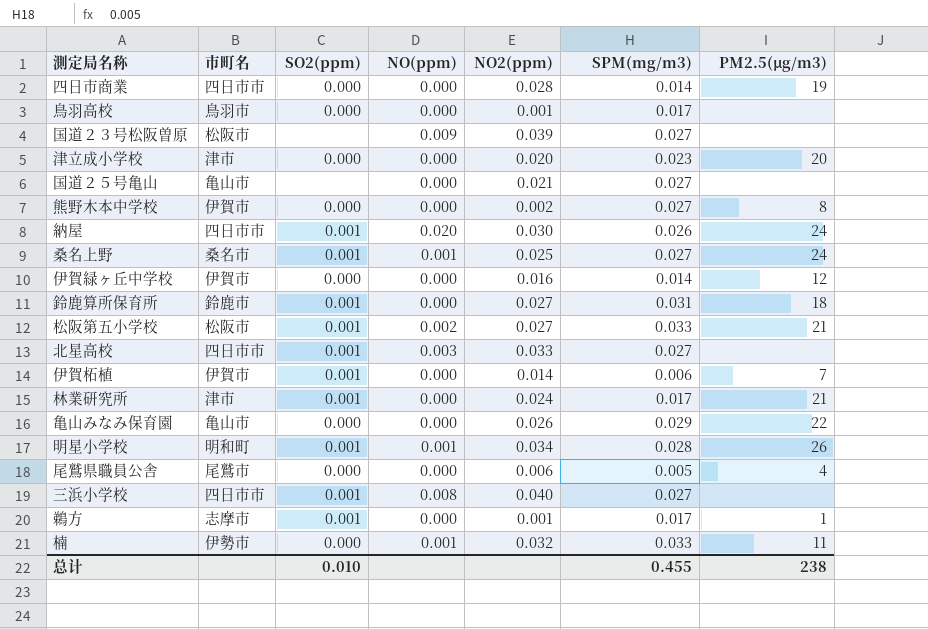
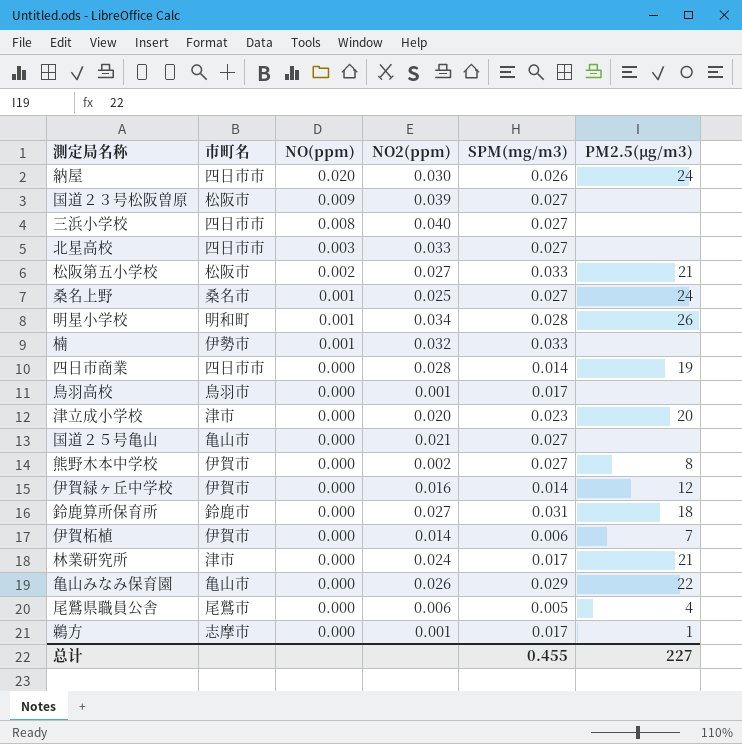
row order: none -> NO(ppm) descending
column SO2(ppm) | position: 3 -> none
楠 | PM2.5(μg/m3): 11 -> none
总计 | PM2.5(μg/m3): 238 -> 227

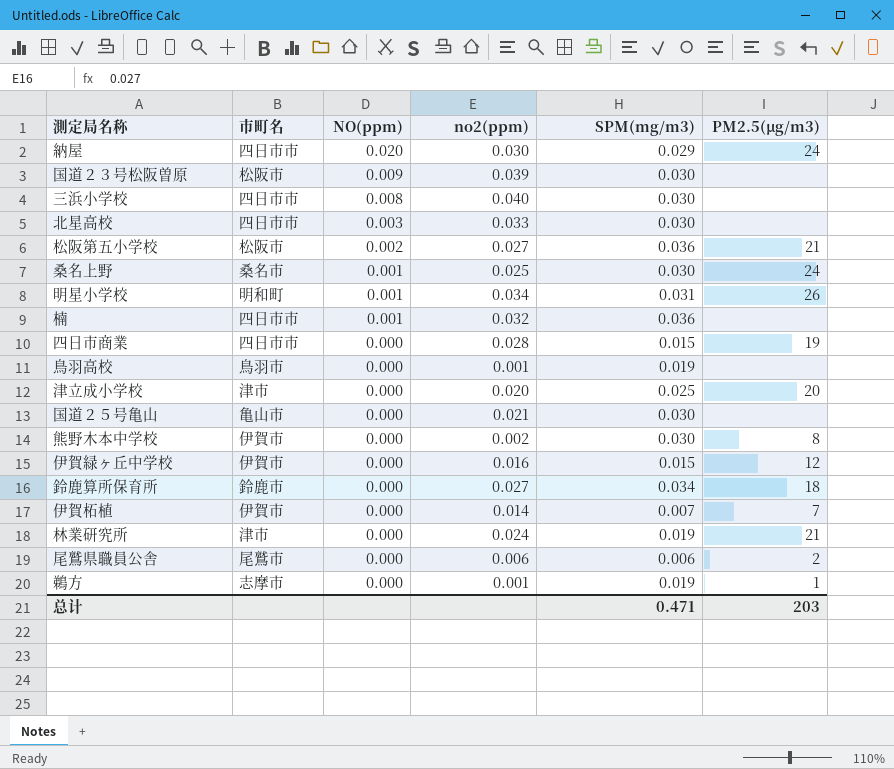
column name: NO2(ppm) -> no2(ppm)
row 亀山みなみ保育園: 亀山市 | 0.000 | 0.026 | 0.029 | 22 -> none
納屋 | SPM(mg/m3): 0.026 -> 0.029
国道２３号松阪曽原 | SPM(mg/m3): 0.027 -> 0.030
三浜小学校 | SPM(mg/m3): 0.027 -> 0.030
北星高校 | SPM(mg/m3): 0.027 -> 0.030
松阪第五小学校 | SPM(mg/m3): 0.033 -> 0.036
桑名上野 | SPM(mg/m3): 0.027 -> 0.030
明星小学校 | SPM(mg/m3): 0.028 -> 0.031
楠 | 市町名: 伊勢市 -> 四日市市
楠 | SPM(mg/m3): 0.033 -> 0.036
四日市商業 | SPM(mg/m3): 0.014 -> 0.015
鳥羽高校 | SPM(mg/m3): 0.017 -> 0.019
津立成小学校 | SPM(mg/m3): 0.023 -> 0.025
国道２５号亀山 | SPM(mg/m3): 0.027 -> 0.030
熊野木本中学校 | SPM(mg/m3): 0.027 -> 0.030
伊賀緑ヶ丘中学校 | SPM(mg/m3): 0.014 -> 0.015
鈴鹿算所保育所 | SPM(mg/m3): 0.031 -> 0.034
伊賀柘植 | SPM(mg/m3): 0.006 -> 0.007
林業研究所 | SPM(mg/m3): 0.017 -> 0.019
尾鷲県職員公舎 | SPM(mg/m3): 0.005 -> 0.006
尾鷲県職員公舎 | PM2.5(μg/m3): 4 -> 2
鵜方 | SPM(mg/m3): 0.017 -> 0.019
总计 | SPM(mg/m3): 0.455 -> 0.471
总计 | PM2.5(μg/m3): 227 -> 203

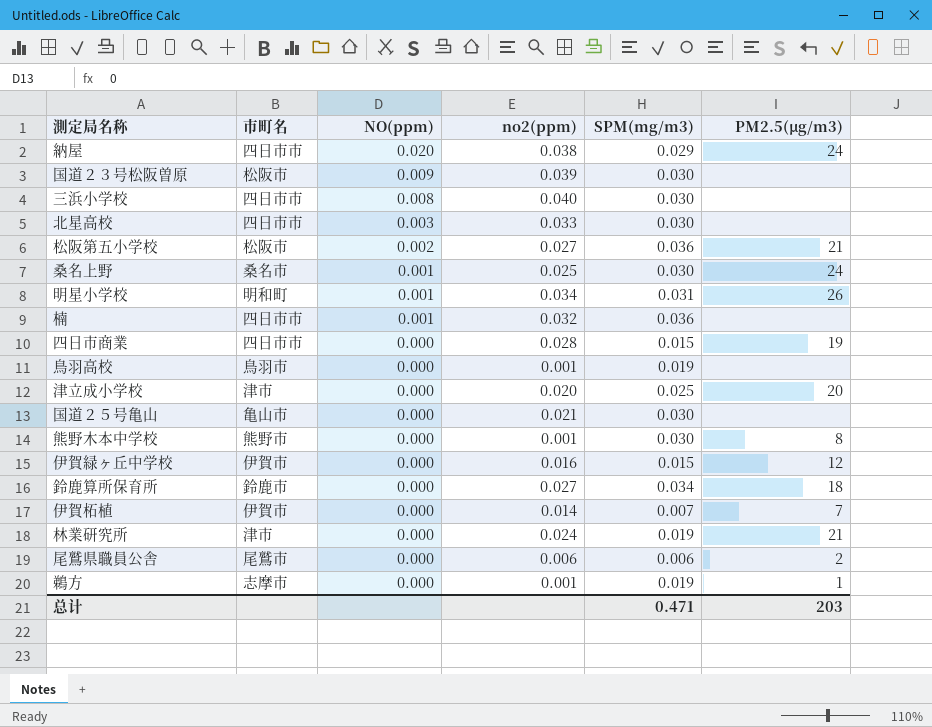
納屋 | no2(ppm): 0.030 -> 0.038
熊野木本中学校 | 市町名: 伊賀市 -> 熊野市
熊野木本中学校 | no2(ppm): 0.002 -> 0.001

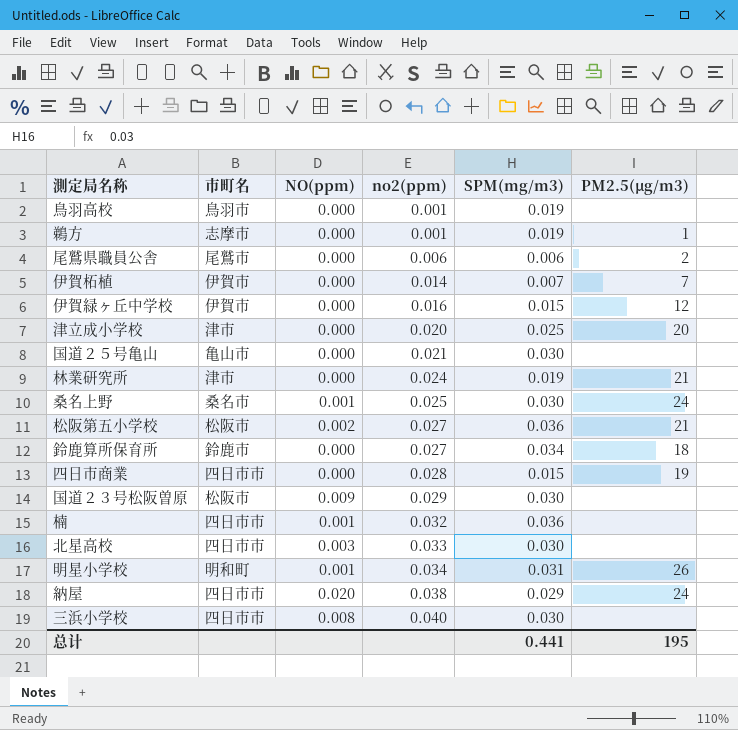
row order: NO(ppm) descending -> no2(ppm) ascending
row 熊野木本中学校: 熊野市 | 0.000 | 0.001 | 0.030 | 8 -> none
国道２３号松阪曽原 | no2(ppm): 0.039 -> 0.029
总计 | SPM(mg/m3): 0.471 -> 0.441
总计 | PM2.5(μg/m3): 203 -> 195

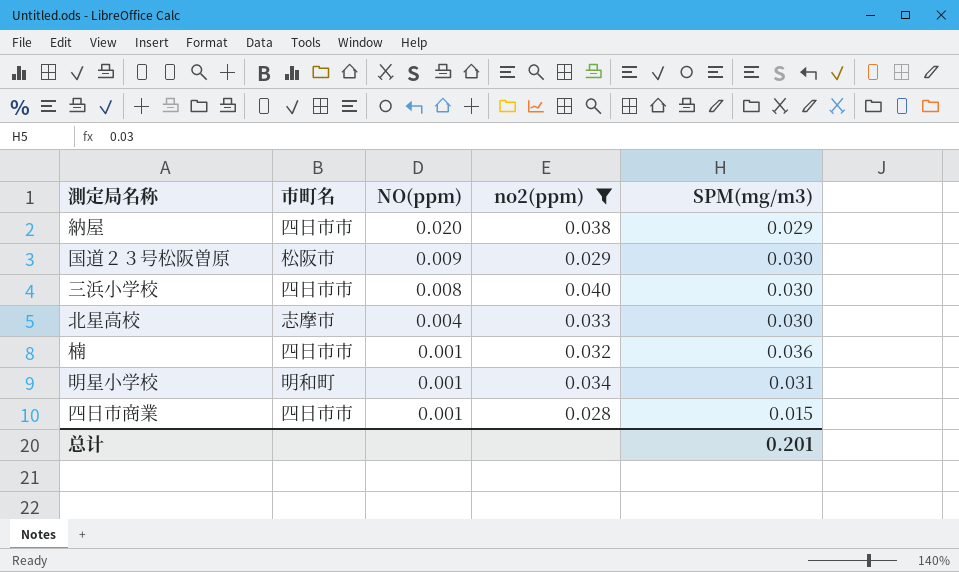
filter: none -> no2(ppm) >= 0.028
row order: no2(ppm) ascending -> NO(ppm) descending
column PM2.5(μg/m3) | position: 6 -> none
北星高校 | 市町名: 四日市市 -> 志摩市
北星高校 | NO(ppm): 0.003 -> 0.004
四日市商業 | NO(ppm): 0.000 -> 0.001
总计 | SPM(mg/m3): 0.441 -> 0.201

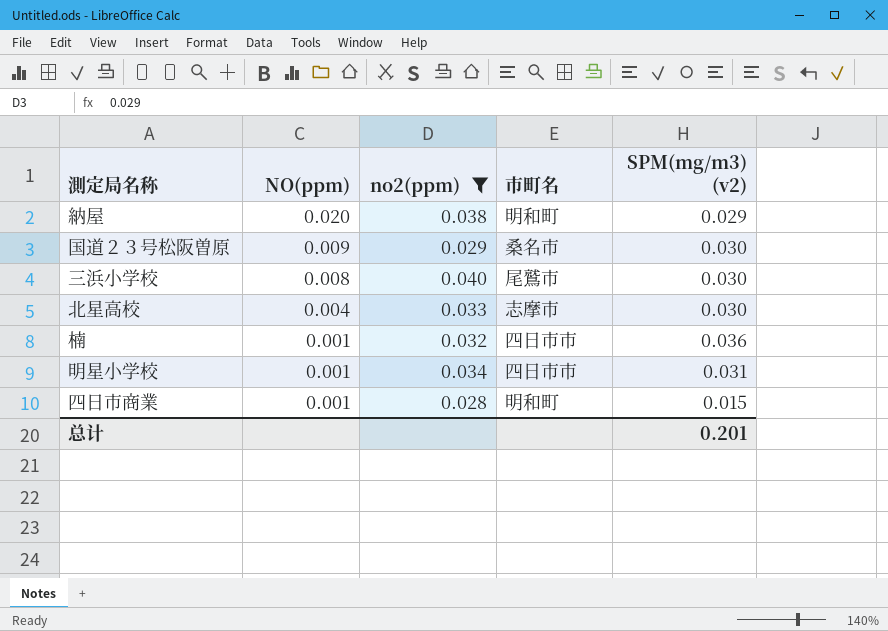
column 市町名 | position: 2 -> 4
column name: SPM(mg/m3) -> SPM(mg/m3) (v2)
納屋 | 市町名: 四日市市 -> 明和町
国道２３号松阪曽原 | 市町名: 松阪市 -> 桑名市
三浜小学校 | 市町名: 四日市市 -> 尾鷲市
明星小学校 | 市町名: 明和町 -> 四日市市
四日市商業 | 市町名: 四日市市 -> 明和町

